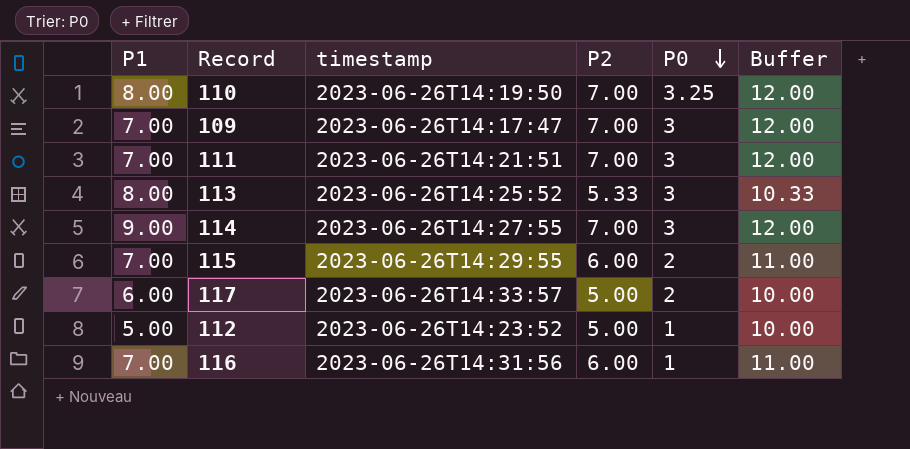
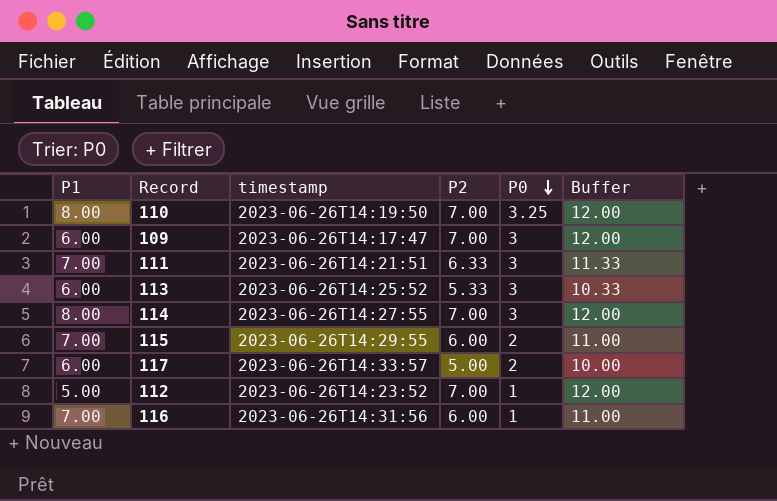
109 | P1: 7.00 -> 6.00
111 | P2: 7.00 -> 6.33
111 | Buffer: 12.00 -> 11.33
113 | P1: 8.00 -> 6.00
114 | P1: 9.00 -> 8.00
112 | P2: 5.00 -> 7.00
112 | Buffer: 10.00 -> 12.00

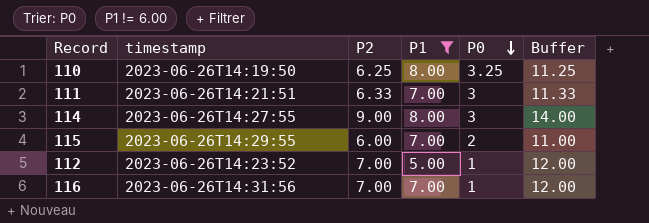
filter: none -> P1 != 6.00
column P1 | position: 1 -> 4
110 | P2: 7.00 -> 6.25
110 | Buffer: 12.00 -> 11.25
114 | P2: 7.00 -> 9.00
114 | Buffer: 12.00 -> 14.00
116 | P2: 6.00 -> 7.00
116 | Buffer: 11.00 -> 12.00

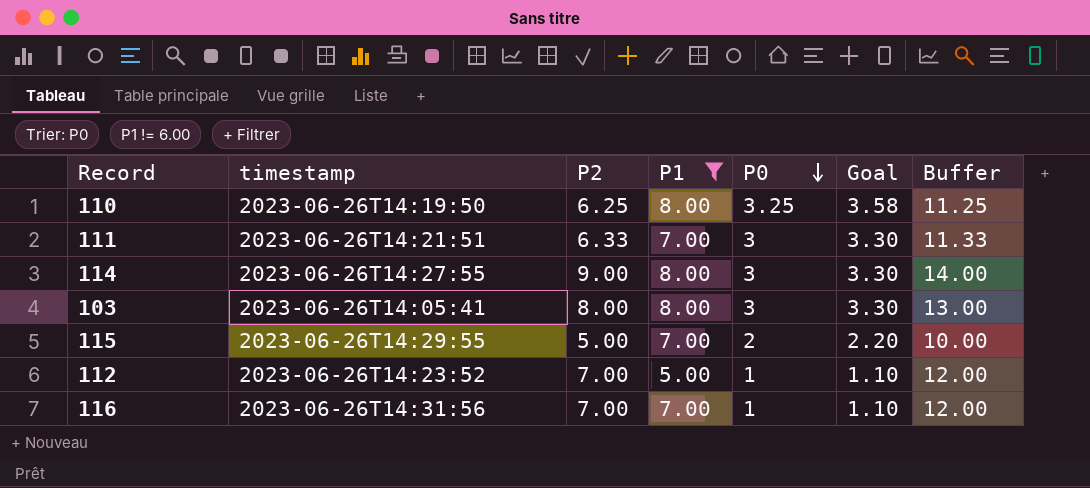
column Goal | formula: none -> [P0] * 1.1
row 103: none -> 2023-06-26T14:05:41 | 8.00 | 8.00 | 3 | 3.30 | 13.00
115 | P2: 6.00 -> 5.00
115 | Buffer: 11.00 -> 10.00

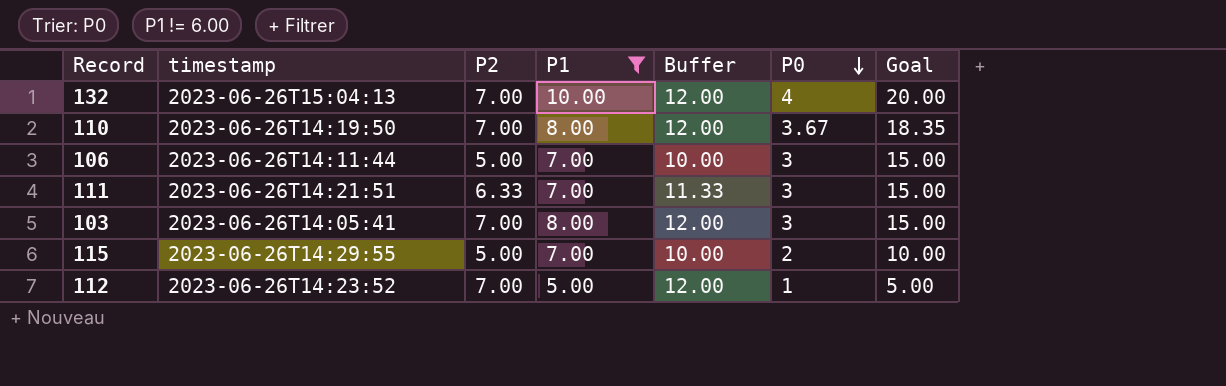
column Buffer | position: 7 -> 5
column Goal | formula: [P0] * 1.1 -> [P0] * 5
row 114: 2023-06-26T14:27:55 | 9.00 | 8.00 | 3 | 3.30 | 14.00 -> none
row 116: 2023-06-26T14:31:56 | 7.00 | 7.00 | 1 | 1.10 | 12.00 -> none
row 132: none -> 2023-06-26T15:04:13 | 7.00 | 10.00 | 12.00 | 4 | 20.00
110 | P2: 6.25 -> 7.00
110 | Buffer: 11.25 -> 12.00
110 | P0: 3.25 -> 3.67
row 106: none -> 2023-06-26T14:11:44 | 5.00 | 7.00 | 10.00 | 3 | 15.00
103 | P2: 8.00 -> 7.00
103 | Buffer: 13.00 -> 12.00

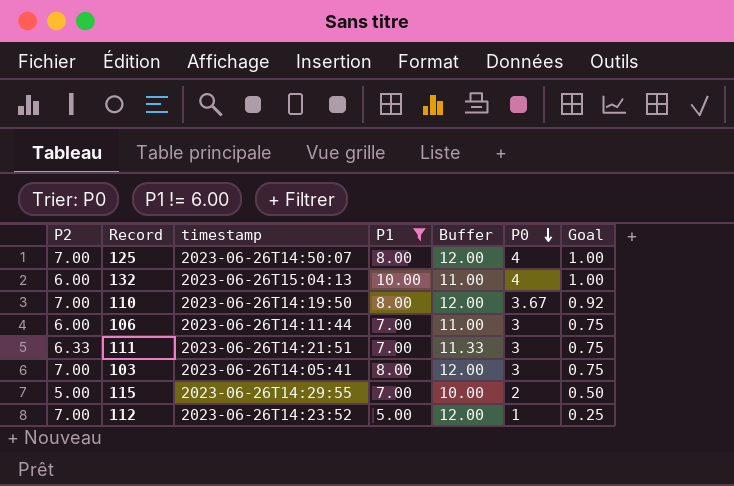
column P2 | position: 3 -> 1
column Goal | formula: [P0] * 5 -> [P0] * 0.25
row 125: none -> 7.00 | 2023-06-26T14:50:07 | 8.00 | 12.00 | 4 | 1.00
132 | P2: 7.00 -> 6.00
132 | Buffer: 12.00 -> 11.00
106 | P2: 5.00 -> 6.00
106 | Buffer: 10.00 -> 11.00

